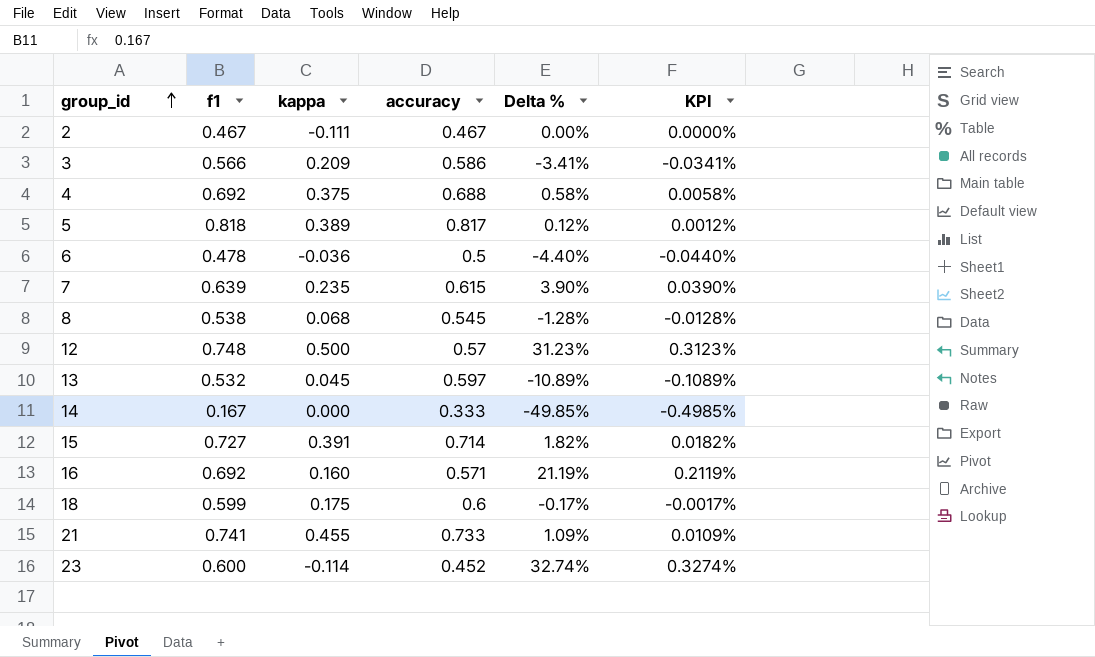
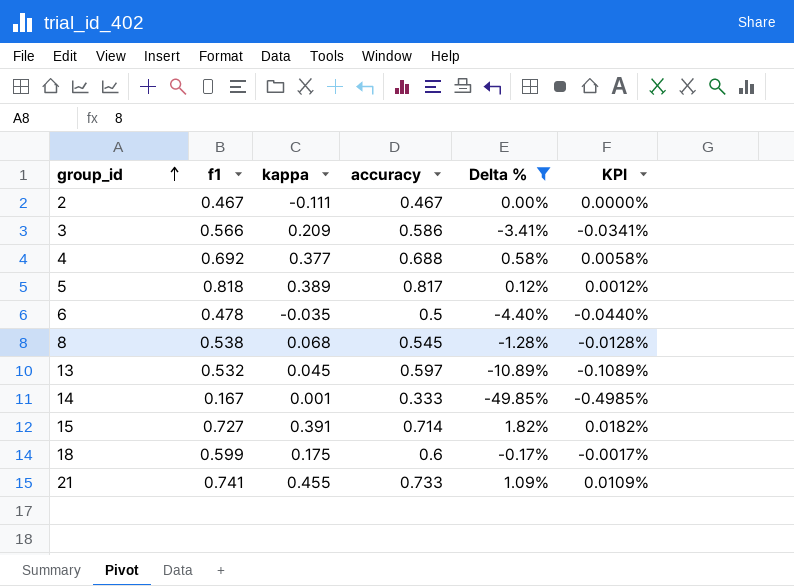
filter: none -> Delta % <= 1.82%
4 | kappa: 0.375 -> 0.377
6 | kappa: -0.036 -> -0.035
14 | kappa: 0.000 -> 0.001

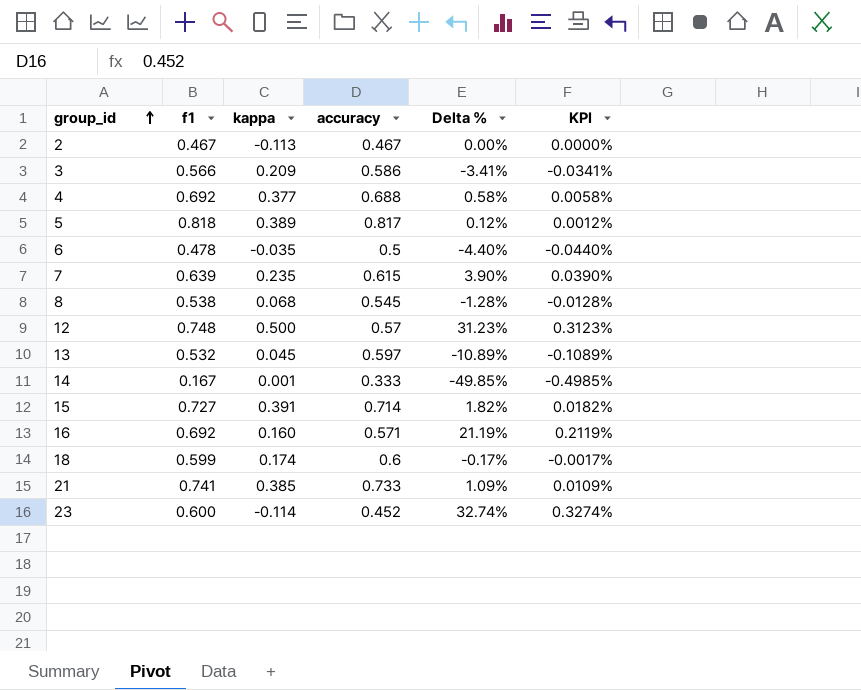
filter: Delta % <= 1.82% -> none
2 | kappa: -0.111 -> -0.113
18 | kappa: 0.175 -> 0.174
21 | kappa: 0.455 -> 0.385

